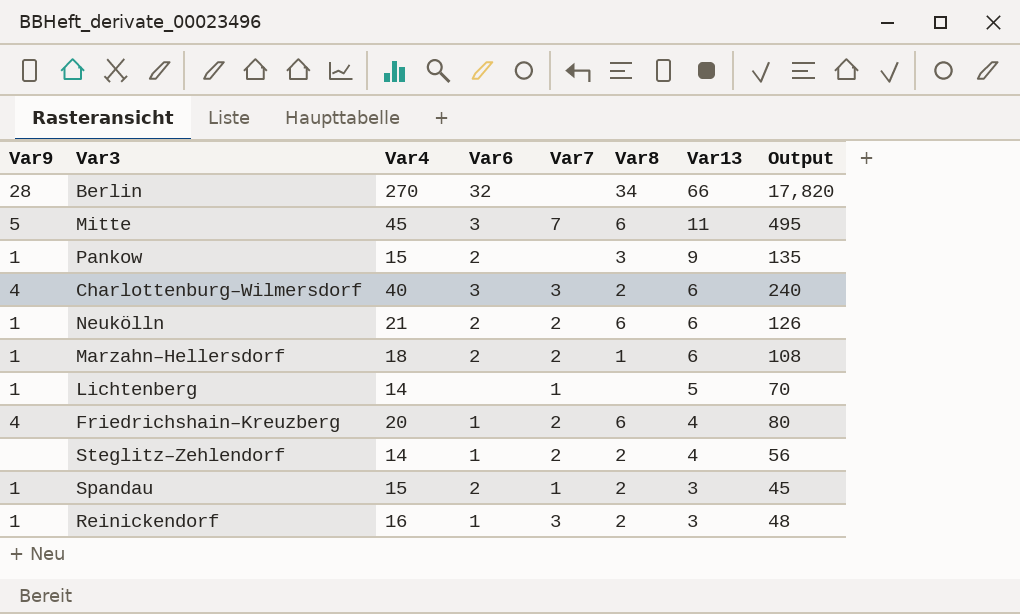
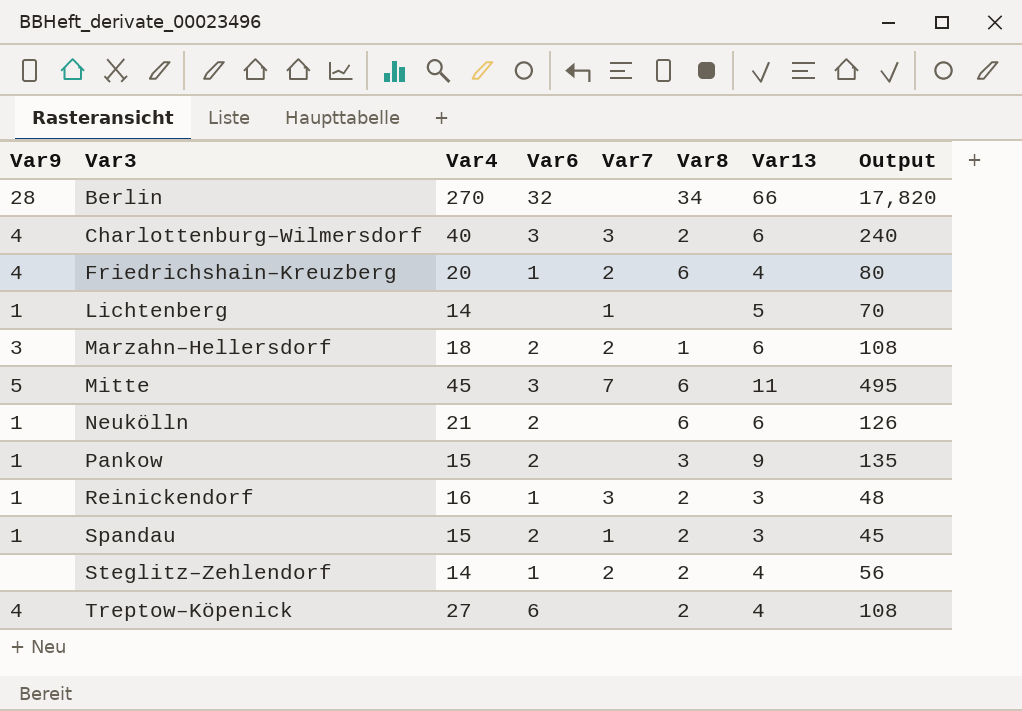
row order: Var13 descending -> Var3 ascending
Marzahn–Hellersdorf | Var9: 1 -> 3
Neukölln | Var7: 2 -> none
row Treptow–Köpenick: none -> 4 | 27 | 6 | none | 2 | 4 | 108

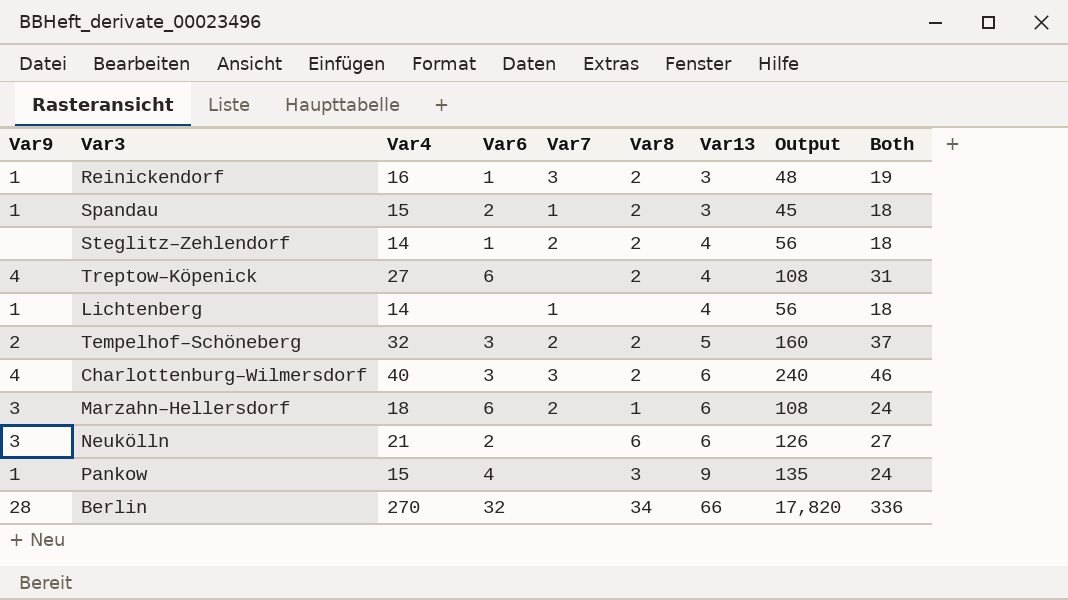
row order: Var3 ascending -> Var13 ascending
column Both | formula: none -> [Var4] + [Var13]
row Friedrichshain–Kreuzberg: 4 | 20 | 1 | 2 | 6 | 4 | 80 -> none
row Mitte: 5 | 45 | 3 | 7 | 6 | 11 | 495 -> none
Lichtenberg | Var13: 5 -> 4
Lichtenberg | Output: 70 -> 56
row Tempelhof–Schöneberg: none -> 2 | 32 | 3 | 2 | 2 | 5 | 160 | 37
Marzahn–Hellersdorf | Var6: 2 -> 6
Neukölln | Var9: 1 -> 3
Pankow | Var6: 2 -> 4

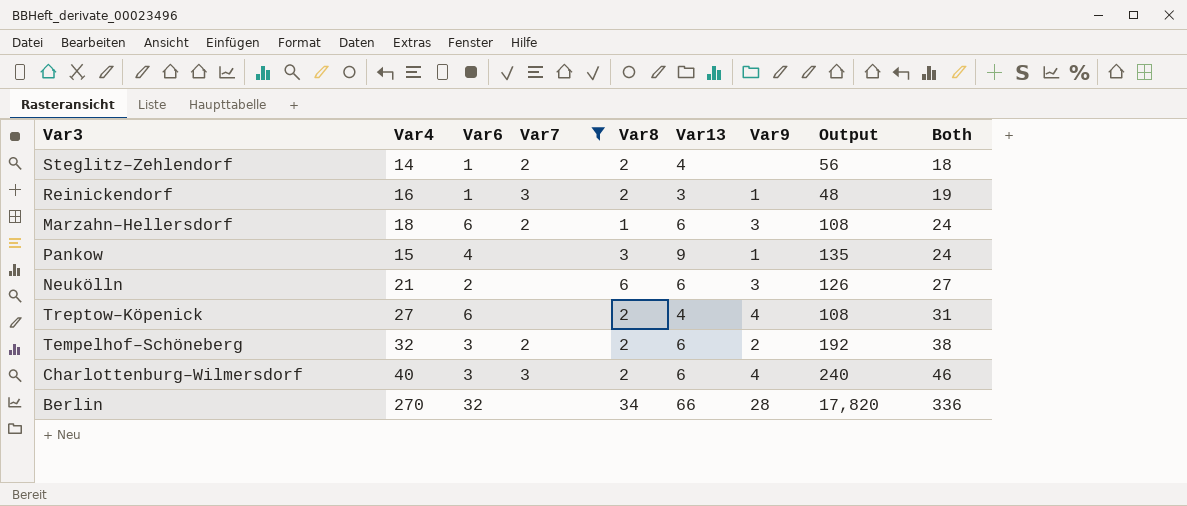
filter: none -> Var7 != 1
row order: Var13 ascending -> Both ascending
column Var9 | position: 1 -> 7
Tempelhof–Schöneberg | Var13: 5 -> 6
Tempelhof–Schöneberg | Output: 160 -> 192
Tempelhof–Schöneberg | Both: 37 -> 38

